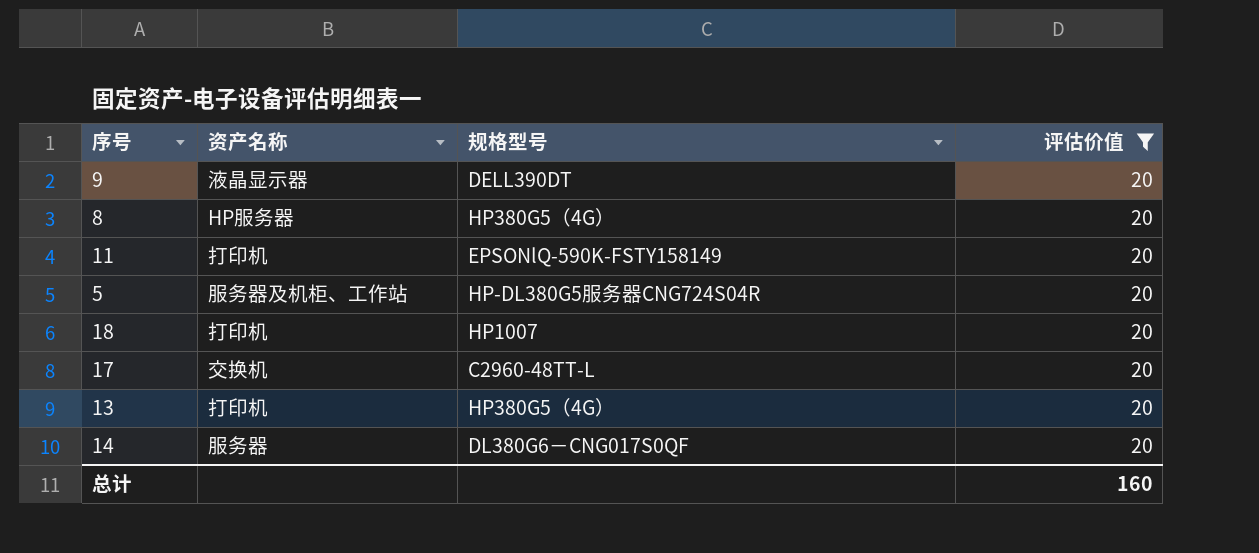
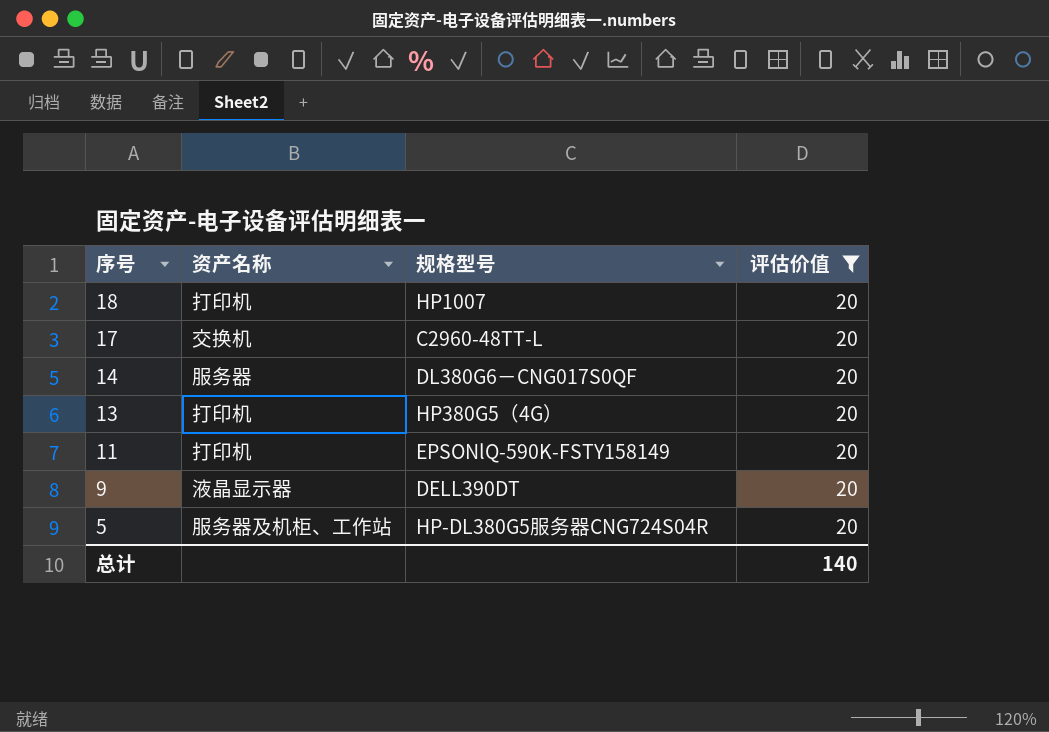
row order: none -> 序号 descending
row 8: HP服务器 | HP380G5（4G） | 20 -> none
总计 | 评估价值: 160 -> 140

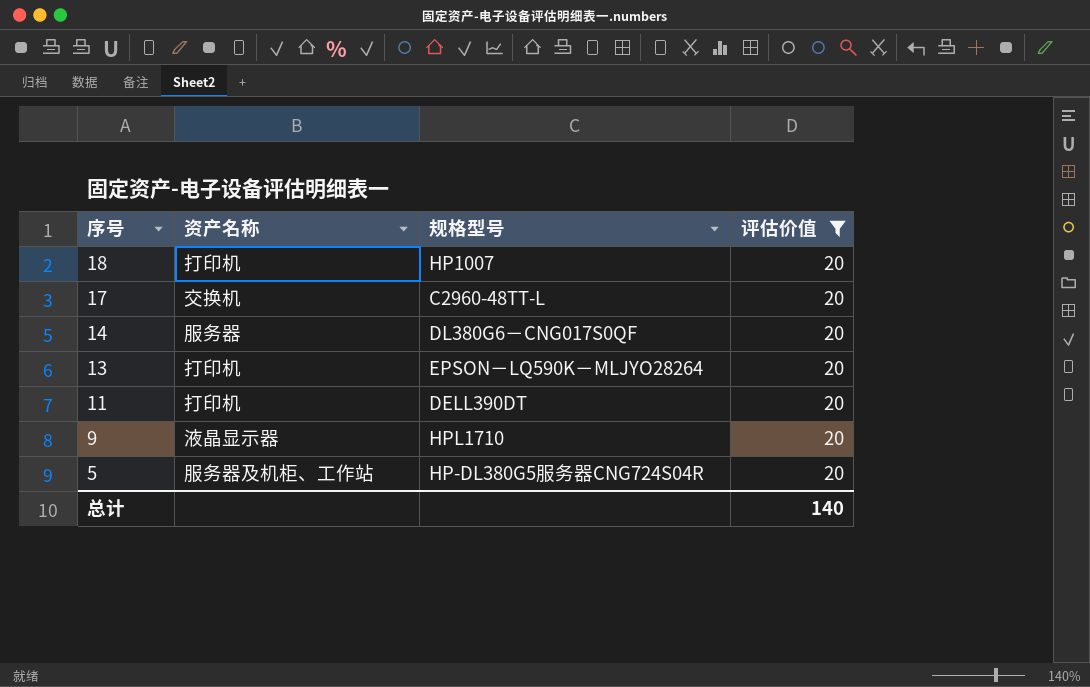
13 | 规格型号: HP380G5（4G） -> EPSON－LQ590K－MLJYO28264
11 | 规格型号: EPSONlQ-590K-FSTY158149 -> DELL390DT
9 | 规格型号: DELL390DT -> HPL1710

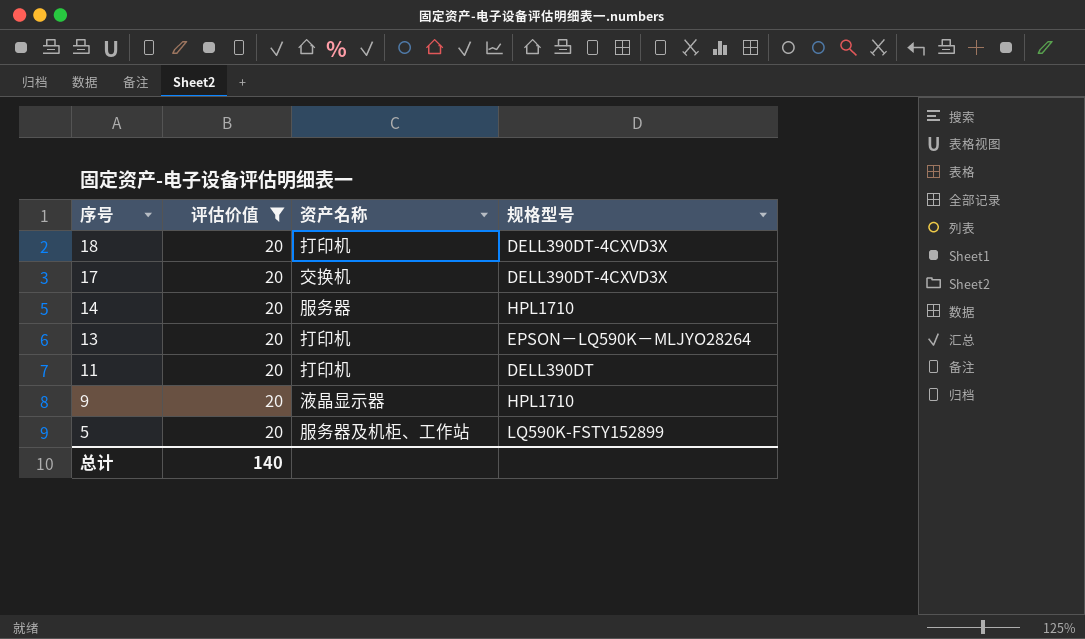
column 评估价值 | position: 4 -> 2
18 | 规格型号: HP1007 -> DELL390DT-4CXVD3X
17 | 规格型号: C2960-48TT-L -> DELL390DT-4CXVD3X
14 | 规格型号: DL380G6－CNG017S0QF -> HPL1710
5 | 规格型号: HP-DL380G5服务器CNG724S04R -> LQ590K-FSTY152899

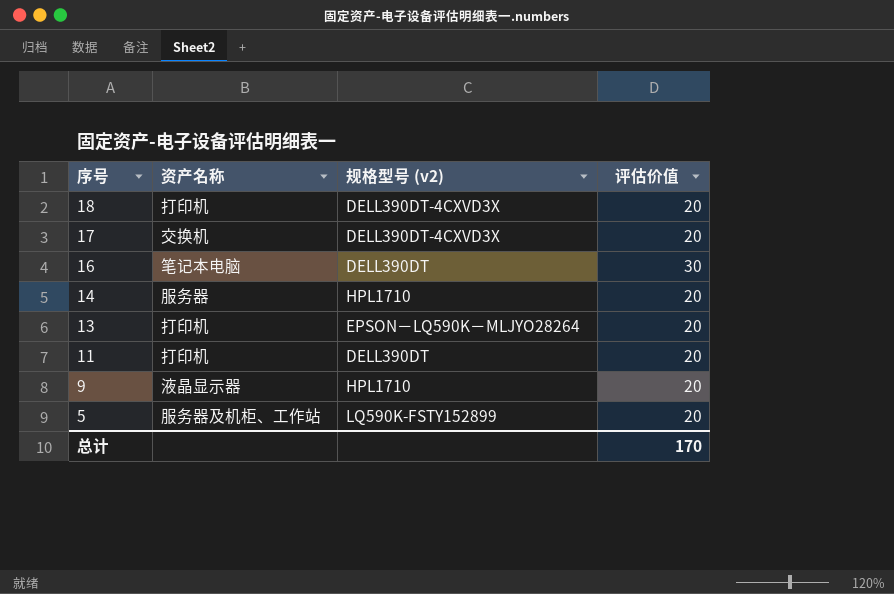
filter: 评估价值 = 20 -> none
column name: 规格型号 -> 规格型号 (v2)
column 评估价值 | position: 2 -> 4
总计 | 评估价值: 140 -> 170

